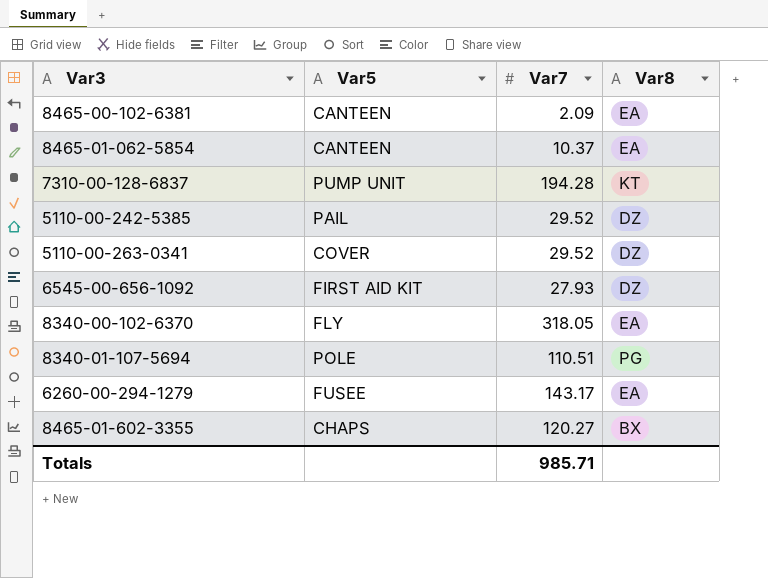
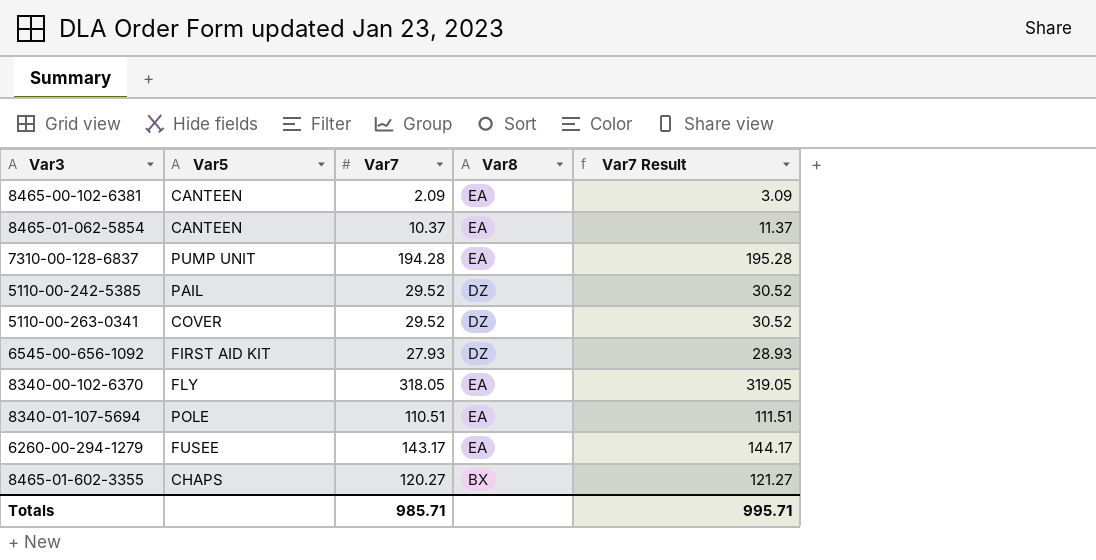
column Var7 Result | formula: none -> [Var7] + 1
7310-00-128-6837 | Var8: KT -> EA
8340-01-107-5694 | Var8: PG -> EA

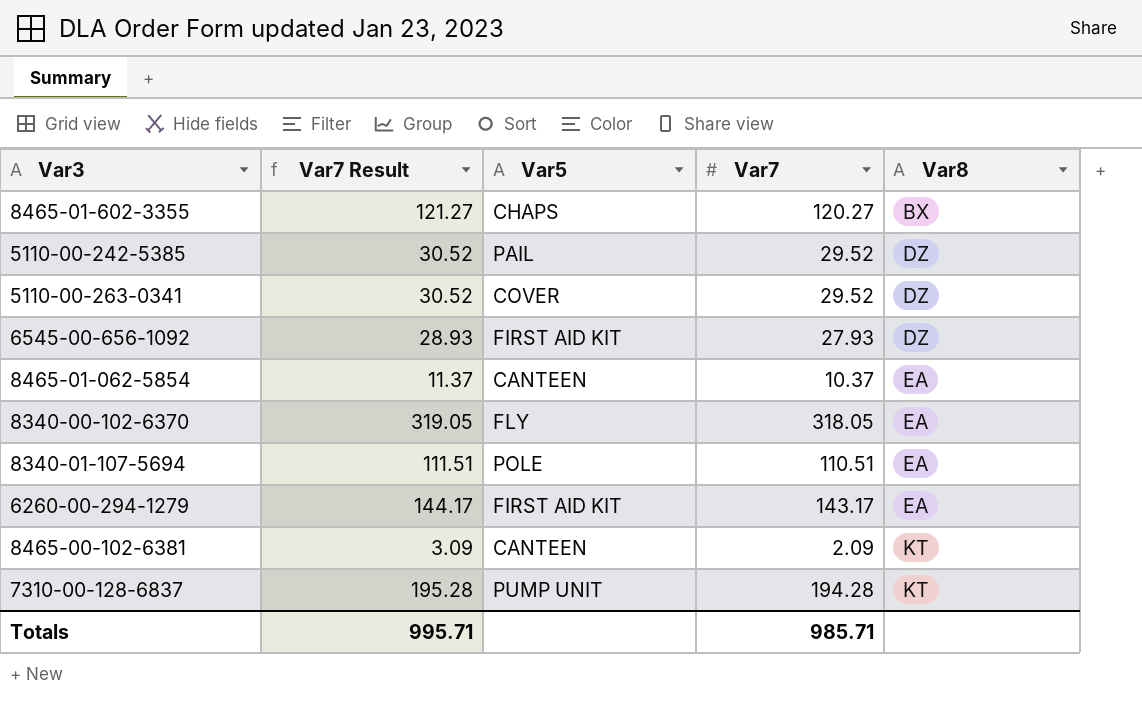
row order: none -> Var8 ascending
column Var7 Result | position: 5 -> 2
6260-00-294-1279 | Var5: FUSEE -> FIRST AID KIT
8465-00-102-6381 | Var8: EA -> KT
7310-00-128-6837 | Var8: EA -> KT

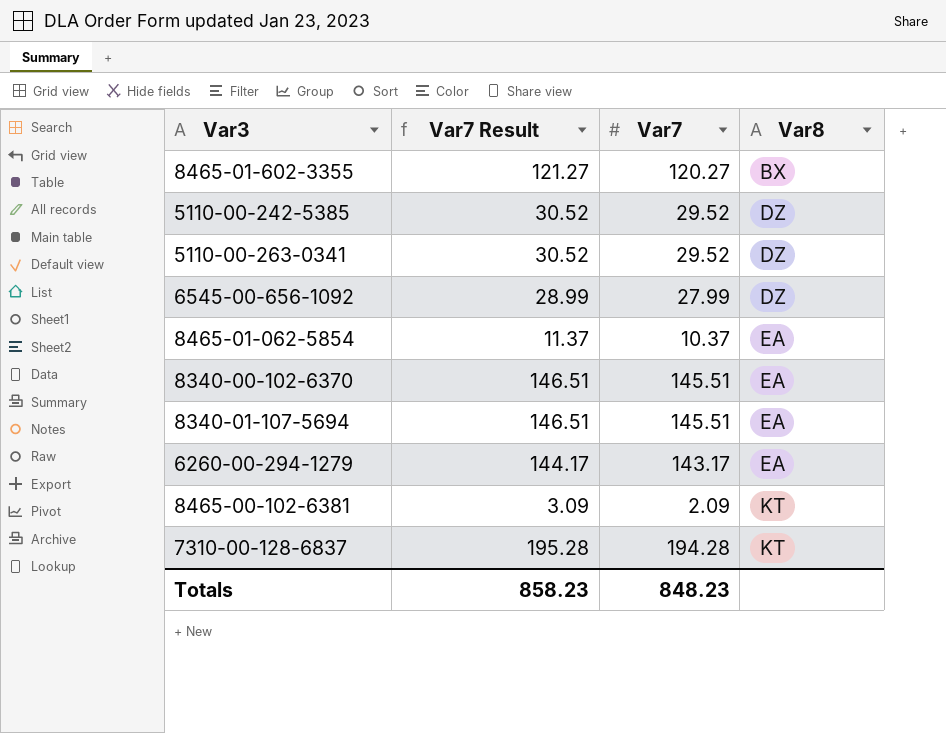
column Var5 | position: 3 -> none
6545-00-656-1092 | Var7 Result: 28.93 -> 28.99
6545-00-656-1092 | Var7: 27.93 -> 27.99
8340-00-102-6370 | Var7 Result: 319.05 -> 146.51
8340-00-102-6370 | Var7: 318.05 -> 145.51
8340-01-107-5694 | Var7 Result: 111.51 -> 146.51
8340-01-107-5694 | Var7: 110.51 -> 145.51
Totals | Var7 Result: 995.71 -> 858.23
Totals | Var7: 985.71 -> 848.23

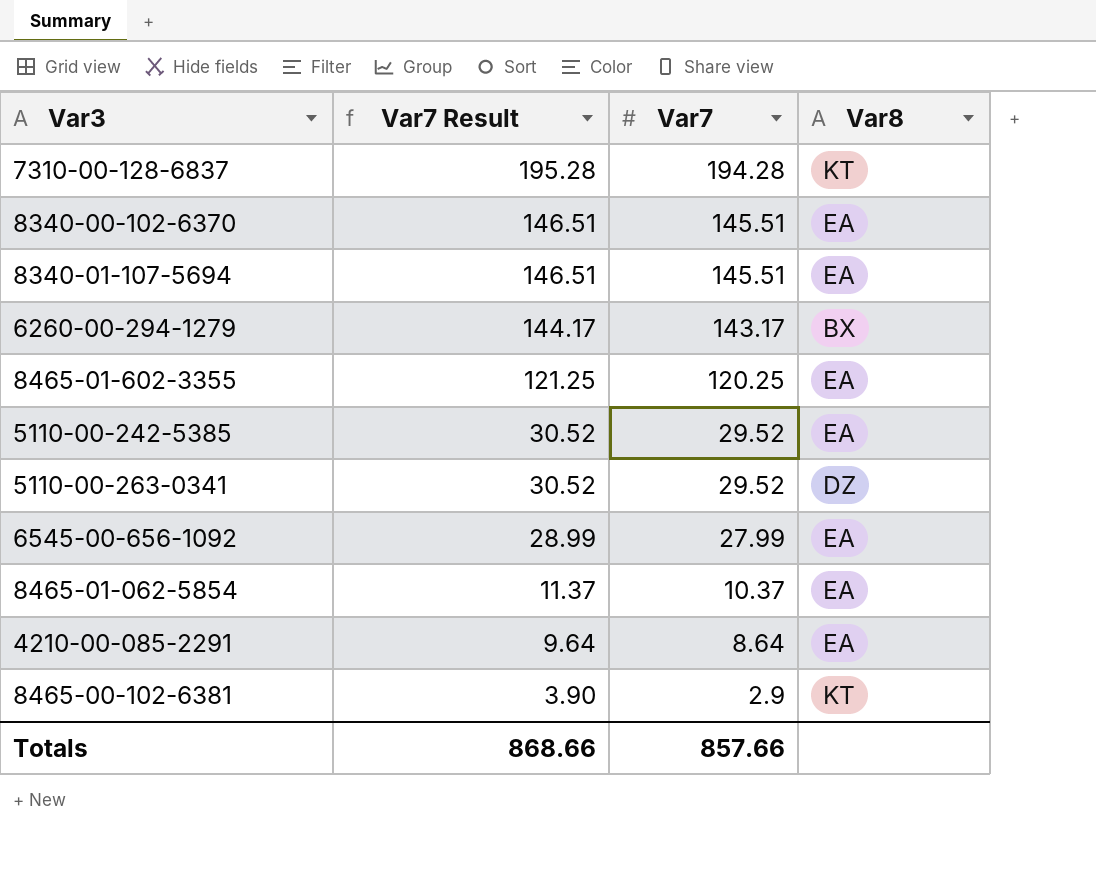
row order: Var8 ascending -> Var7 Result descending
6260-00-294-1279 | Var8: EA -> BX
8465-01-602-3355 | Var7 Result: 121.27 -> 121.25
8465-01-602-3355 | Var7: 120.27 -> 120.25
8465-01-602-3355 | Var8: BX -> EA
5110-00-242-5385 | Var8: DZ -> EA
6545-00-656-1092 | Var8: DZ -> EA
row 4210-00-085-2291: none -> 9.64 | 8.64 | EA
8465-00-102-6381 | Var7 Result: 3.09 -> 3.90
8465-00-102-6381 | Var7: 2.09 -> 2.9
Totals | Var7 Result: 858.23 -> 868.66
Totals | Var7: 848.23 -> 857.66

